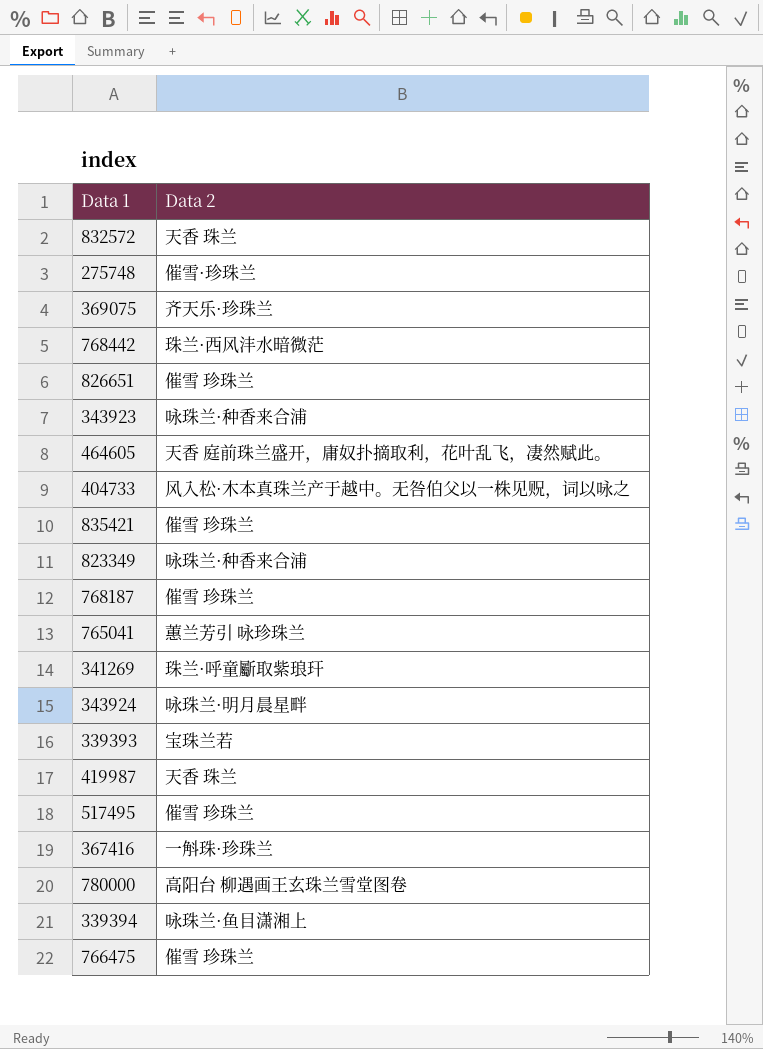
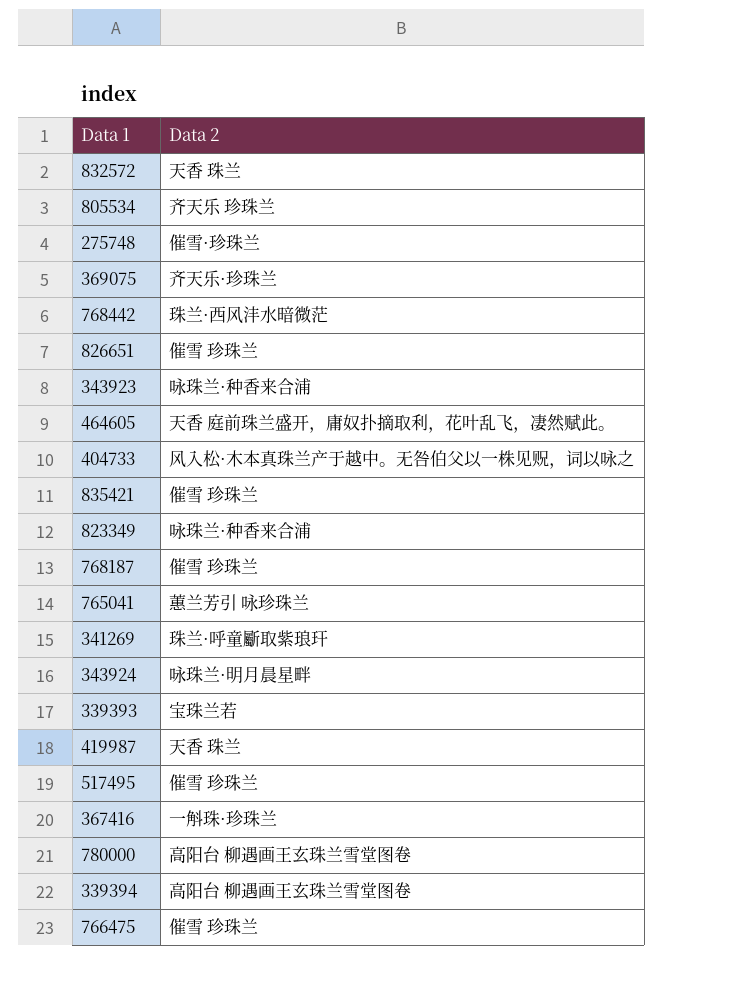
row 805534: none -> 齐天乐 珍珠兰
339394 | Data 2: 咏珠兰·鱼目潇湘上 -> 高阳台 柳遇画王玄珠兰雪堂图卷

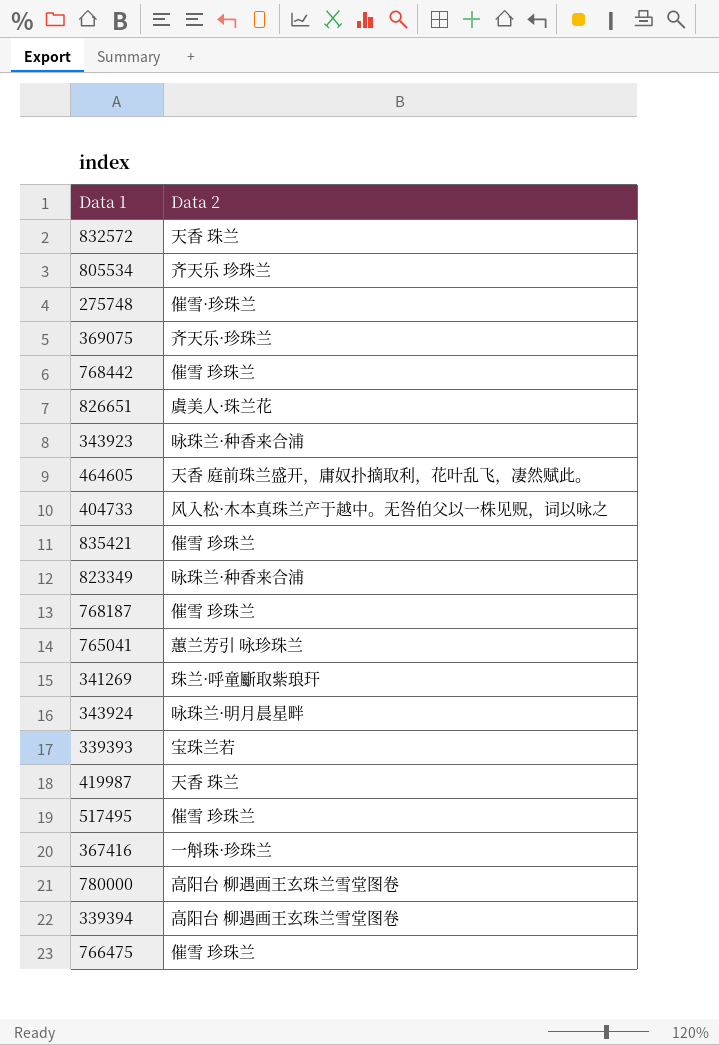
768442 | Data 2: 珠兰·西风沣水暗微茫 -> 催雪 珍珠兰
826651 | Data 2: 催雪 珍珠兰 -> 虞美人·珠兰花

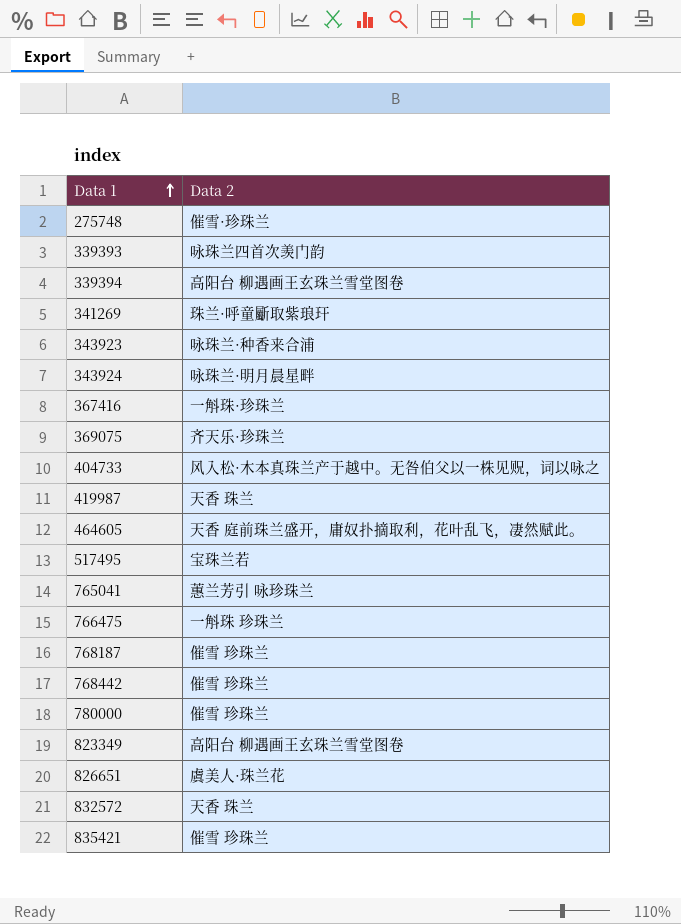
row order: none -> Data 1 ascending
row 805534: 齐天乐 珍珠兰 -> none
339393 | Data 2: 宝珠兰若 -> 咏珠兰四首次羡门韵
517495 | Data 2: 催雪 珍珠兰 -> 宝珠兰若
766475 | Data 2: 催雪 珍珠兰 -> 一斛珠 珍珠兰
780000 | Data 2: 高阳台 柳遇画王玄珠兰雪堂图卷 -> 催雪 珍珠兰
823349 | Data 2: 咏珠兰·种香来合浦 -> 高阳台 柳遇画王玄珠兰雪堂图卷

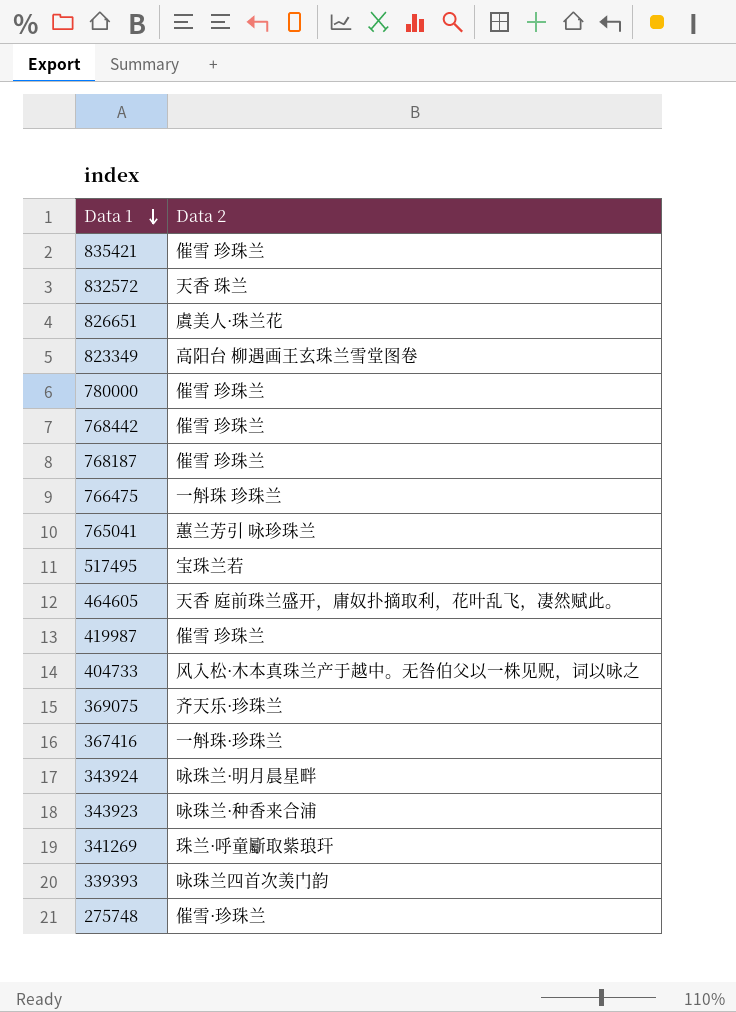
row order: Data 1 ascending -> Data 1 descending
row 339394: 高阳台 柳遇画王玄珠兰雪堂图卷 -> none
419987 | Data 2: 天香 珠兰 -> 催雪 珍珠兰

